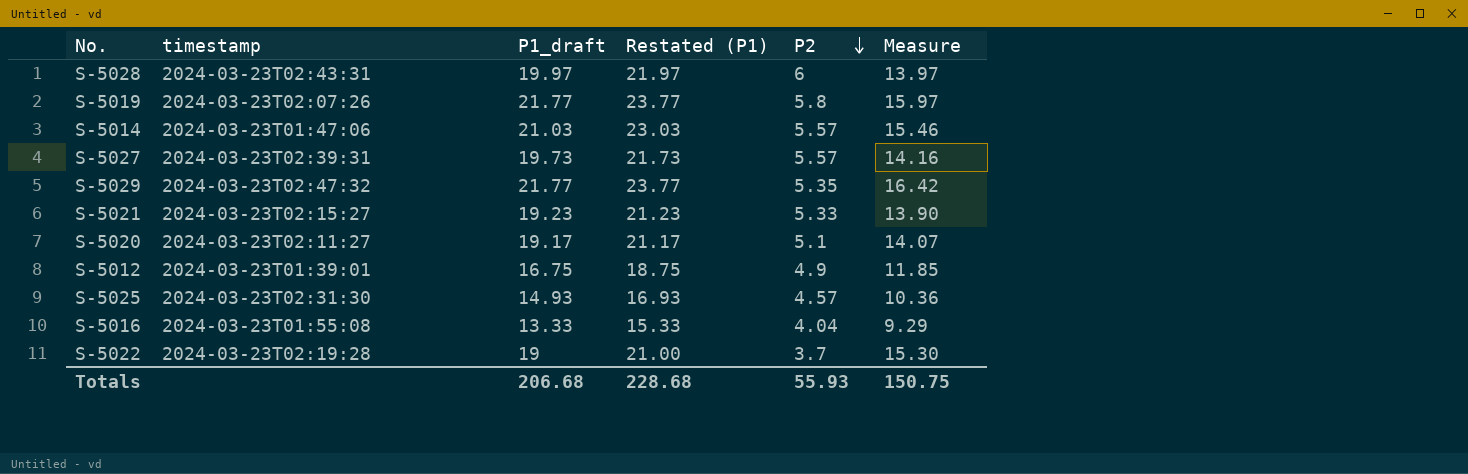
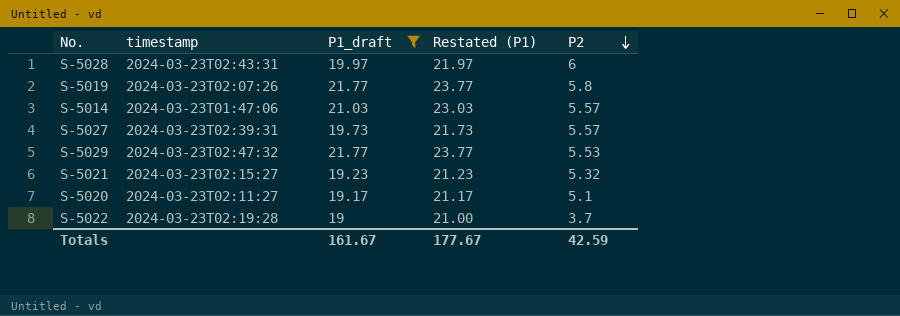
filter: none -> P1_draft >= 19
column Measure | formula: [P1_draft] - [P2] -> none
S-5029 | P2: 5.35 -> 5.53
S-5021 | P2: 5.33 -> 5.32
Totals | P1_draft: 206.68 -> 161.67
Totals | Restated (P1): 228.68 -> 177.67
Totals | P2: 55.93 -> 42.59

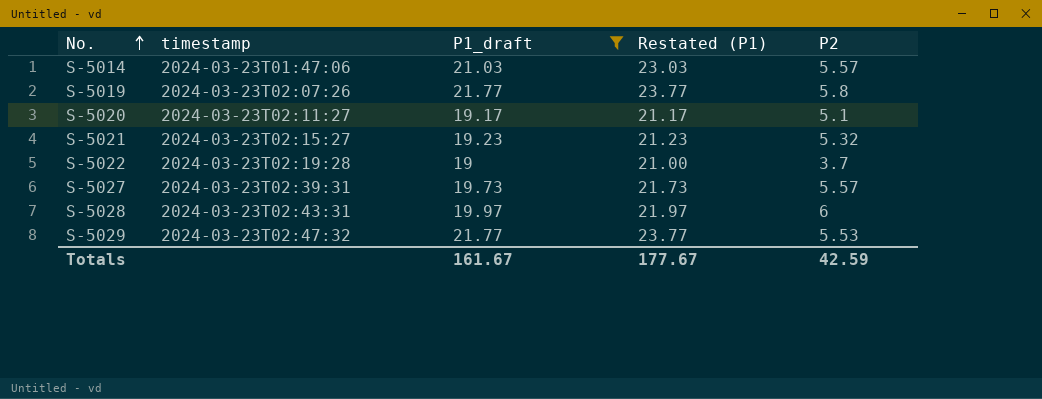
row order: P2 descending -> No. ascending

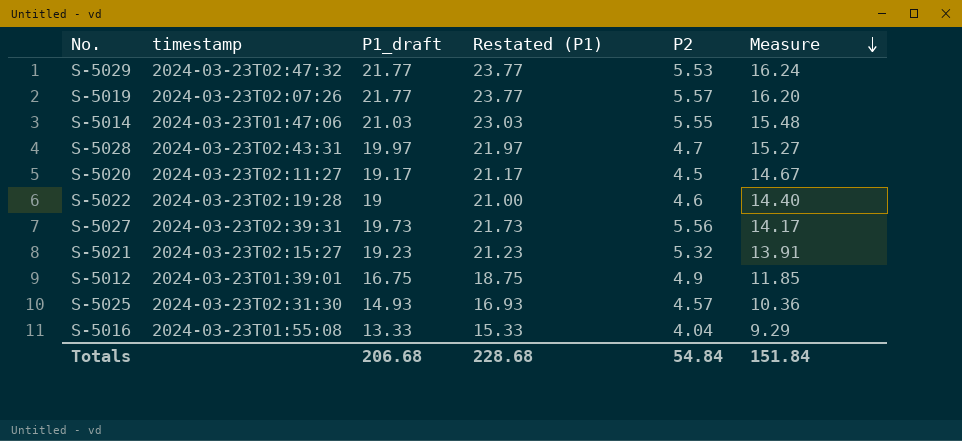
filter: P1_draft >= 19 -> none
row order: No. ascending -> Measure descending
column Measure | formula: none -> [P1_draft] - [P2]
S-5019 | P2: 5.8 -> 5.57
S-5014 | P2: 5.57 -> 5.55
S-5028 | P2: 6 -> 4.7
S-5020 | P2: 5.1 -> 4.5
S-5022 | P2: 3.7 -> 4.6
S-5027 | P2: 5.57 -> 5.56
Totals | P1_draft: 161.67 -> 206.68
Totals | Restated (P1): 177.67 -> 228.68
Totals | P2: 42.59 -> 54.84

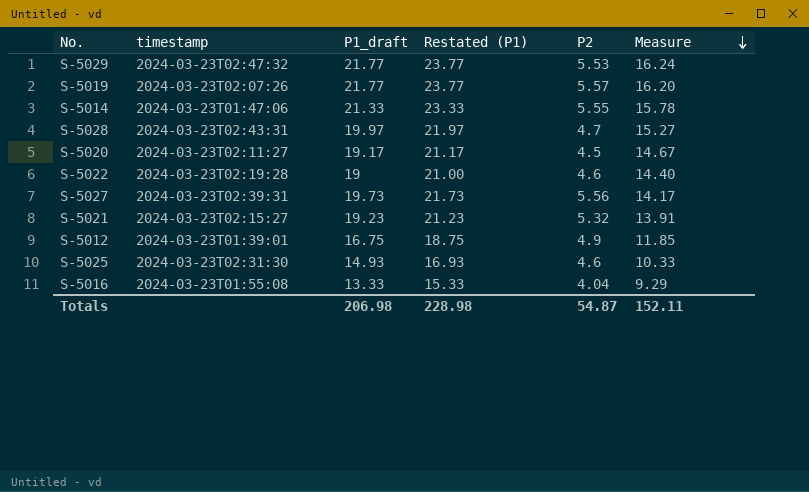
S-5014 | P1_draft: 21.03 -> 21.33
S-5014 | Restated (P1): 23.03 -> 23.33
S-5014 | Measure: 15.48 -> 15.78
S-5025 | P2: 4.57 -> 4.6
S-5025 | Measure: 10.36 -> 10.33
Totals | P1_draft: 206.68 -> 206.98
Totals | Restated (P1): 228.68 -> 228.98
Totals | P2: 54.84 -> 54.87
Totals | Measure: 151.84 -> 152.11

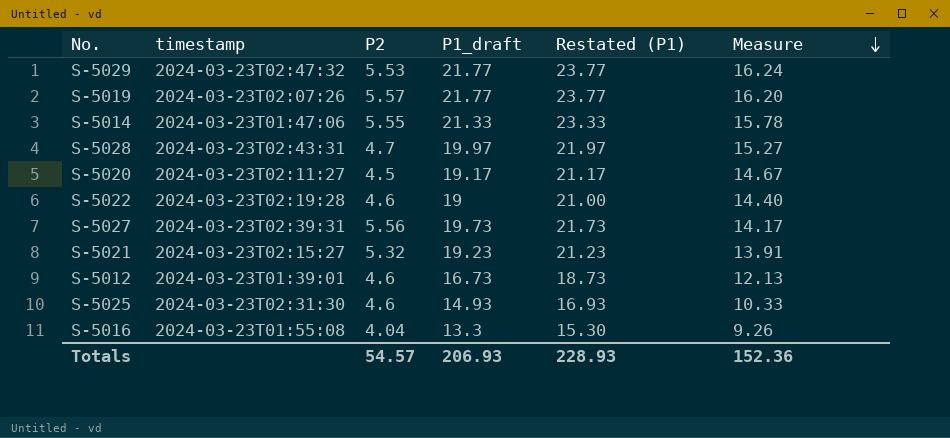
column P2 | position: 5 -> 3
S-5012 | P2: 4.9 -> 4.6
S-5012 | P1_draft: 16.75 -> 16.73
S-5012 | Restated (P1): 18.75 -> 18.73
S-5012 | Measure: 11.85 -> 12.13
S-5016 | P1_draft: 13.33 -> 13.3
S-5016 | Restated (P1): 15.33 -> 15.30
S-5016 | Measure: 9.29 -> 9.26
Totals | P2: 54.87 -> 54.57
Totals | P1_draft: 206.98 -> 206.93
Totals | Restated (P1): 228.98 -> 228.93
Totals | Measure: 152.11 -> 152.36

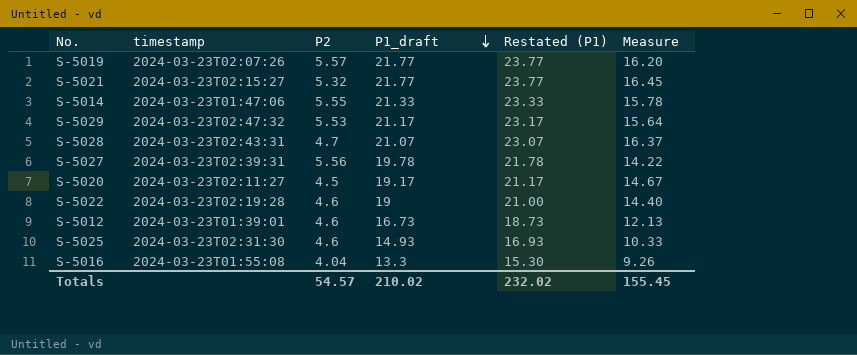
row order: Measure descending -> P1_draft descending
S-5021 | P1_draft: 19.23 -> 21.77
S-5021 | Restated (P1): 21.23 -> 23.77
S-5021 | Measure: 13.91 -> 16.45
S-5029 | P1_draft: 21.77 -> 21.17
S-5029 | Restated (P1): 23.77 -> 23.17
S-5029 | Measure: 16.24 -> 15.64
S-5028 | P1_draft: 19.97 -> 21.07
S-5028 | Restated (P1): 21.97 -> 23.07
S-5028 | Measure: 15.27 -> 16.37
S-5027 | P1_draft: 19.73 -> 19.78
S-5027 | Restated (P1): 21.73 -> 21.78
S-5027 | Measure: 14.17 -> 14.22
Totals | P1_draft: 206.93 -> 210.02
Totals | Restated (P1): 228.93 -> 232.02
Totals | Measure: 152.36 -> 155.45

